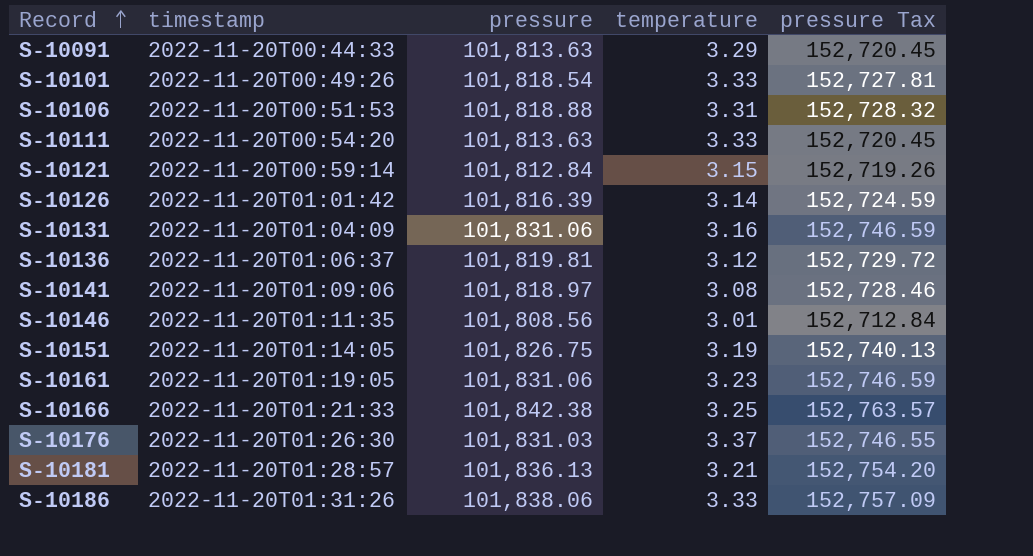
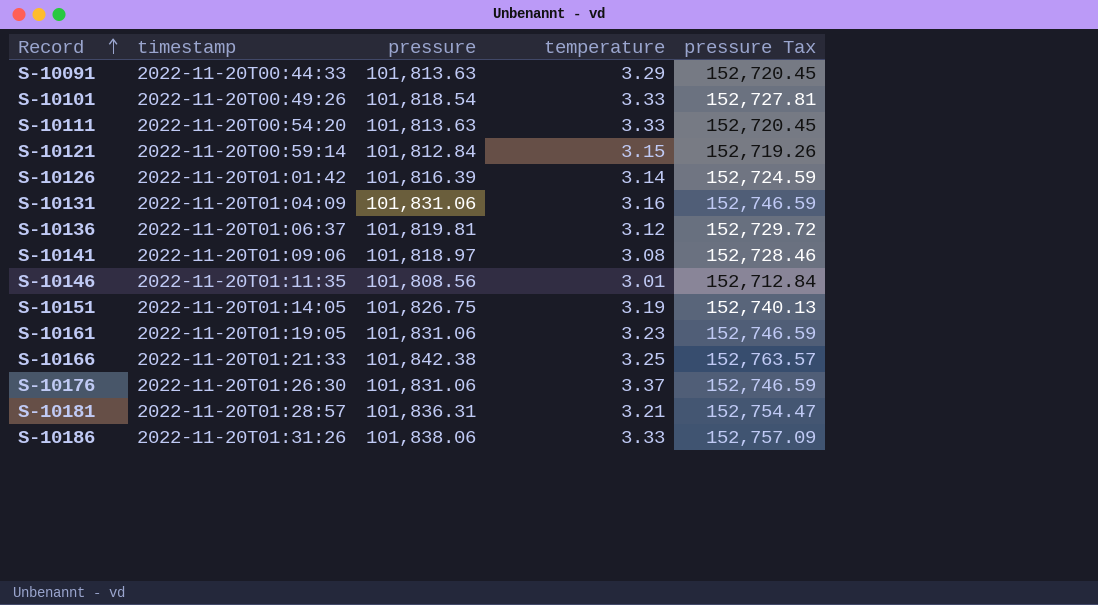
row S-10106: 2022-11-20T00:51:53 | 101,818.88 | 3.31 | 152,728.32 -> none
S-10176 | pressure: 101,831.03 -> 101,831.06
S-10176 | pressure Tax: 152,746.55 -> 152,746.59
S-10181 | pressure: 101,836.13 -> 101,836.31
S-10181 | pressure Tax: 152,754.20 -> 152,754.47

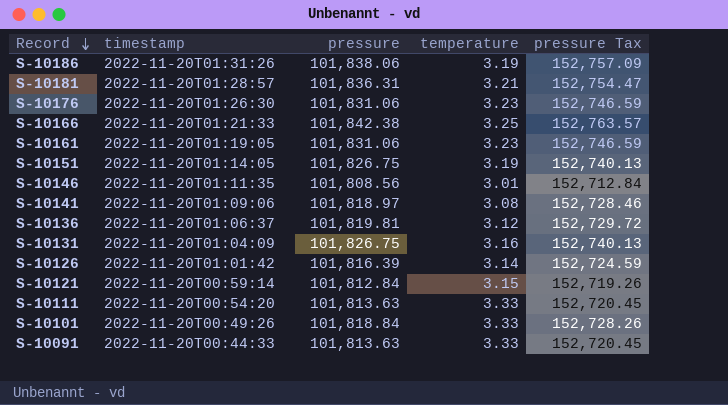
row order: Record ascending -> Record descending
S-10186 | temperature: 3.33 -> 3.19
S-10176 | temperature: 3.37 -> 3.23
S-10131 | pressure: 101,831.06 -> 101,826.75
S-10131 | pressure Tax: 152,746.59 -> 152,740.13
S-10101 | pressure: 101,818.54 -> 101,818.84
S-10101 | pressure Tax: 152,727.81 -> 152,728.26
S-10091 | temperature: 3.29 -> 3.33

